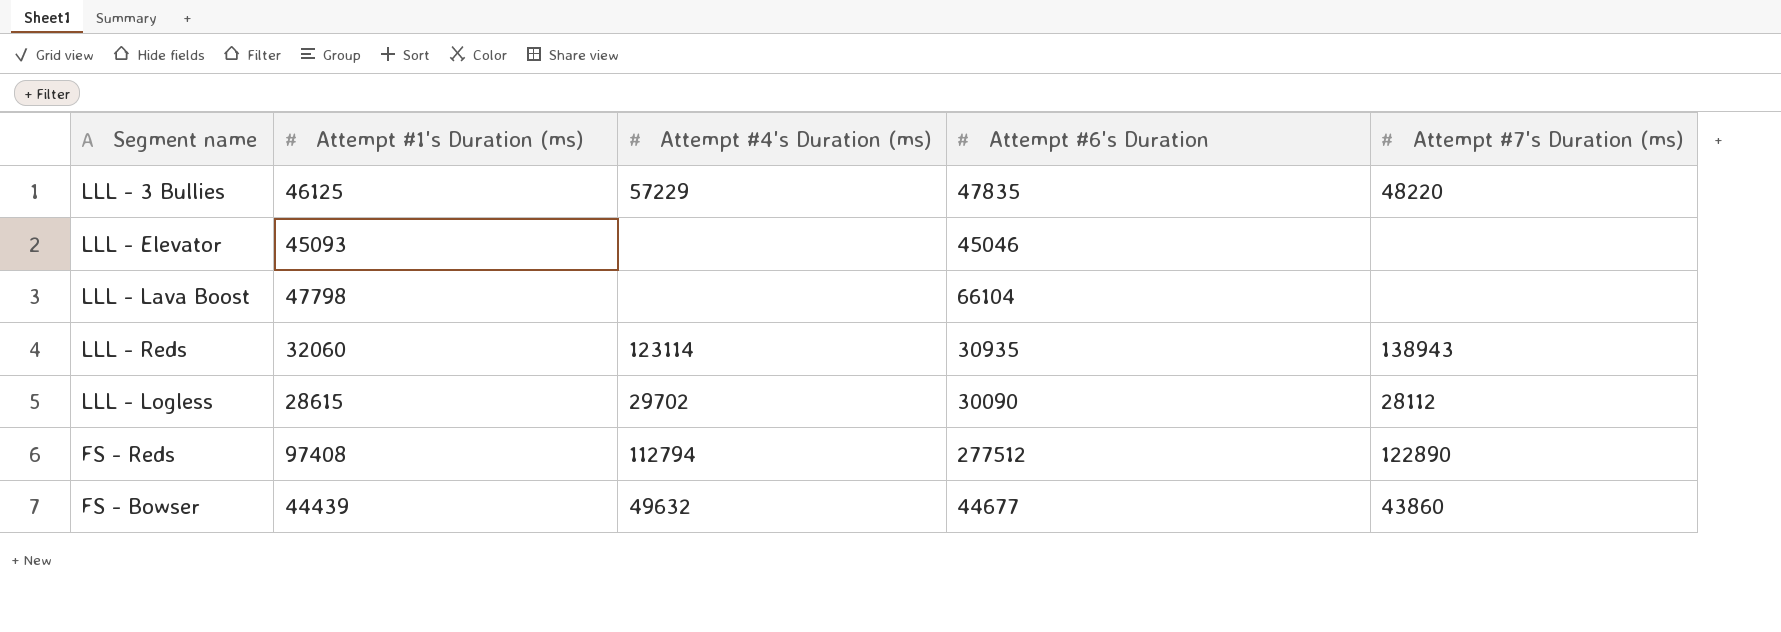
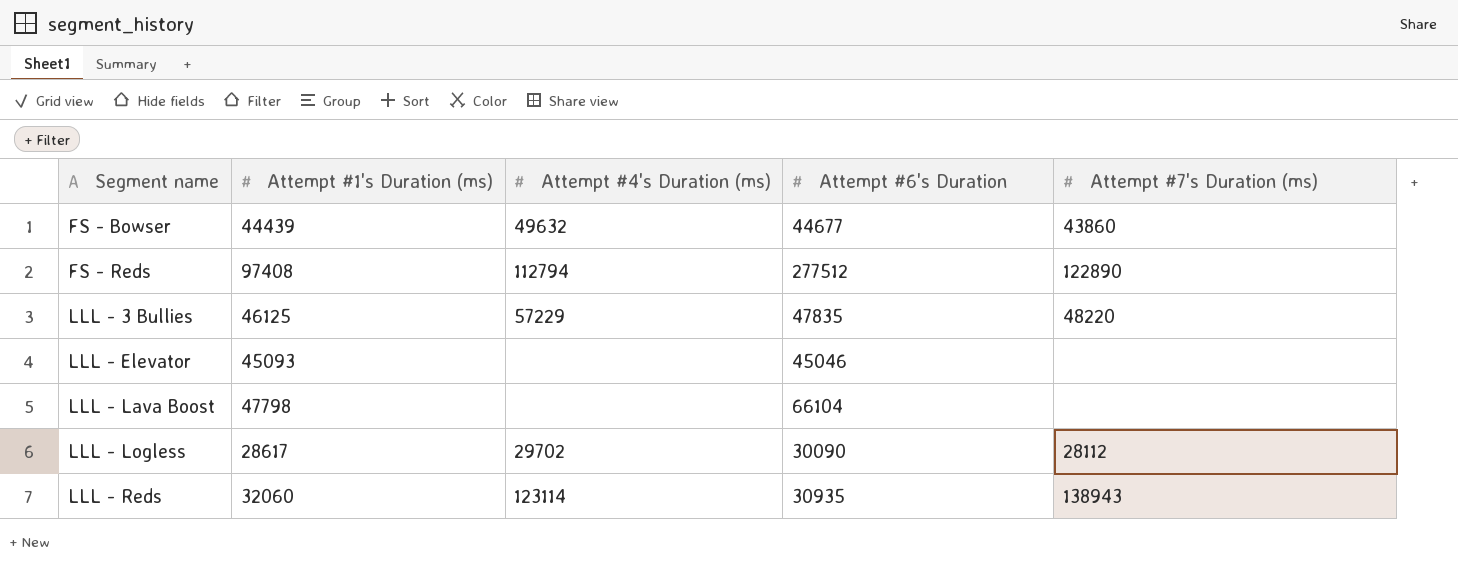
row order: none -> Segment name ascending
LLL - Logless | Attempt #1's Duration (ms): 28615 -> 28617

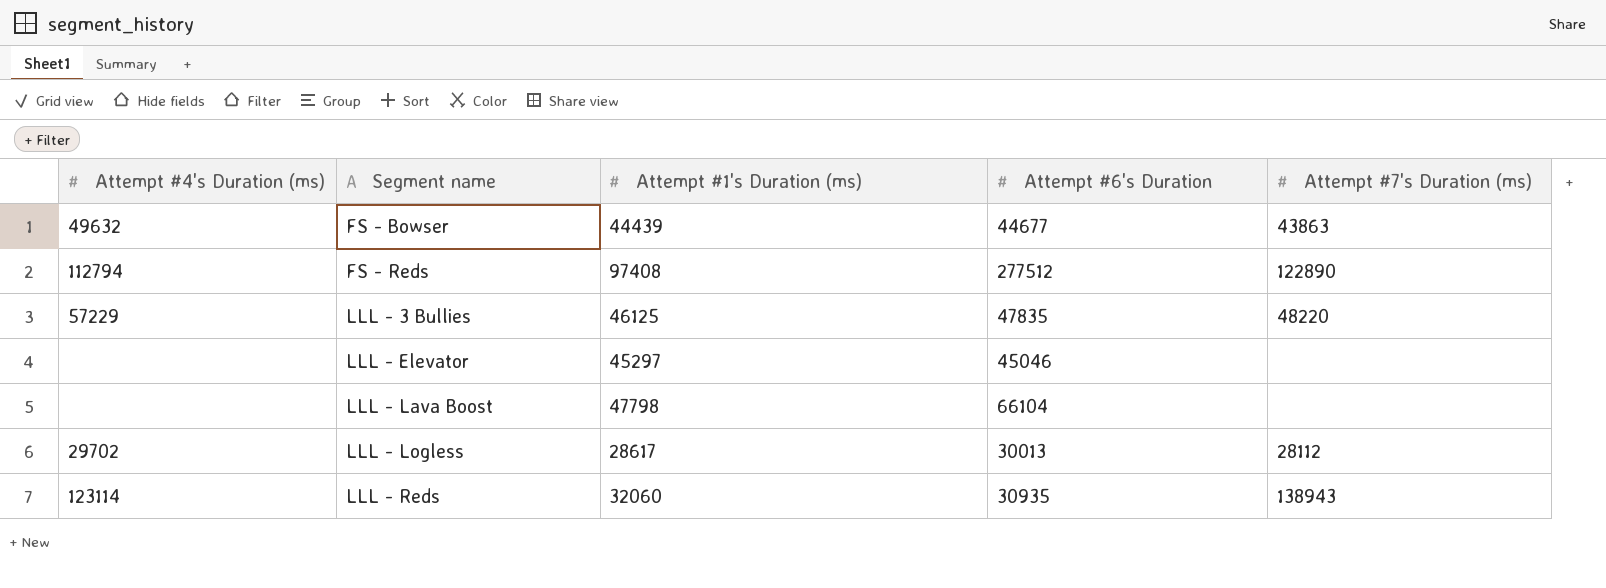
column Attempt #4's Duration (ms) | position: 3 -> 1
FS - Bowser | Attempt #7's Duration (ms): 43860 -> 43863
LLL - Elevator | Attempt #1's Duration (ms): 45093 -> 45297
LLL - Logless | Attempt #6's Duration: 30090 -> 30013

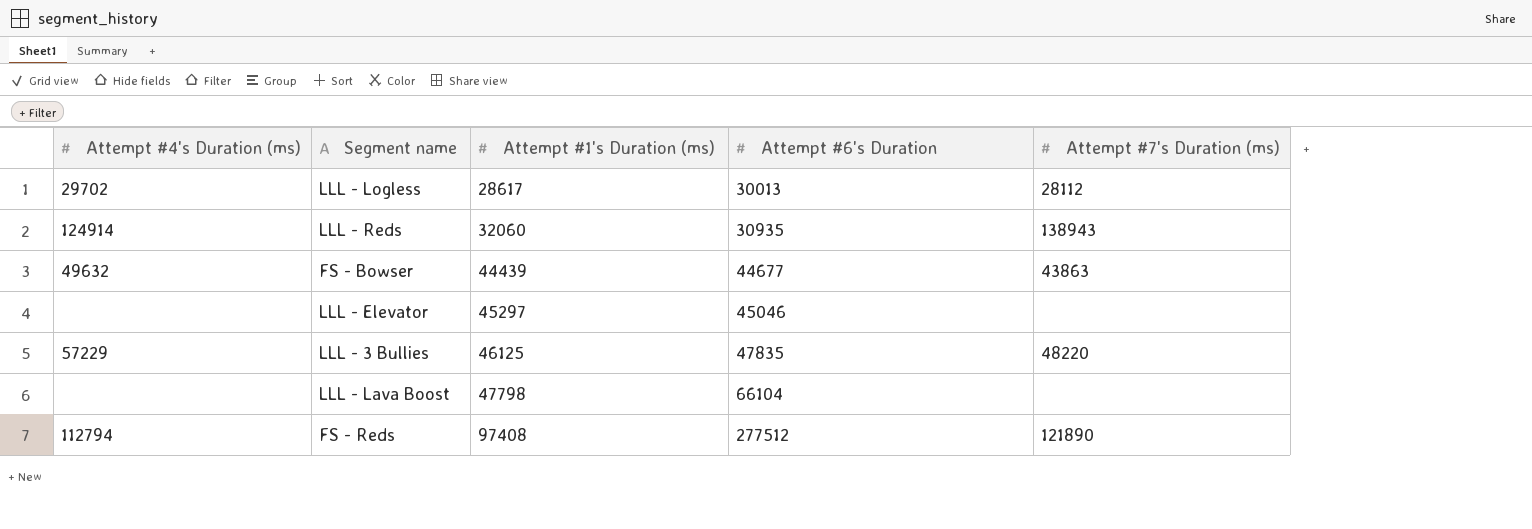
row order: Segment name ascending -> Attempt #1's Duration (ms) ascending
LLL - Reds | Attempt #4's Duration (ms): 123114 -> 124914
FS - Reds | Attempt #7's Duration (ms): 122890 -> 121890

